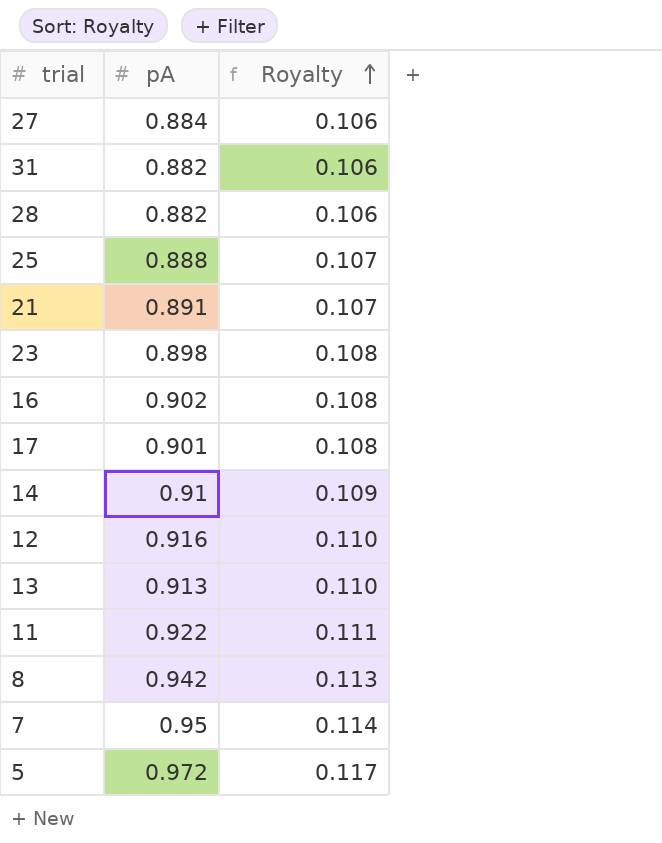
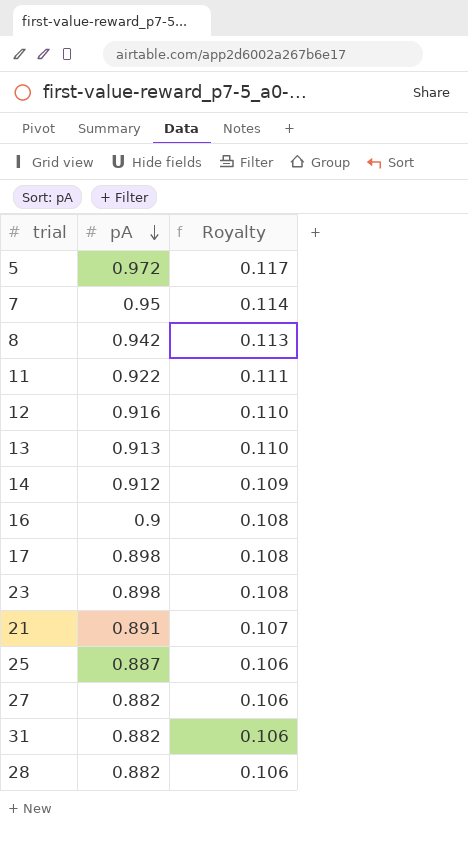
row order: Royalty ascending -> pA descending
14 | pA: 0.91 -> 0.912
16 | pA: 0.902 -> 0.9
17 | pA: 0.901 -> 0.898
25 | pA: 0.888 -> 0.887
25 | Royalty: 0.107 -> 0.106
27 | pA: 0.884 -> 0.882

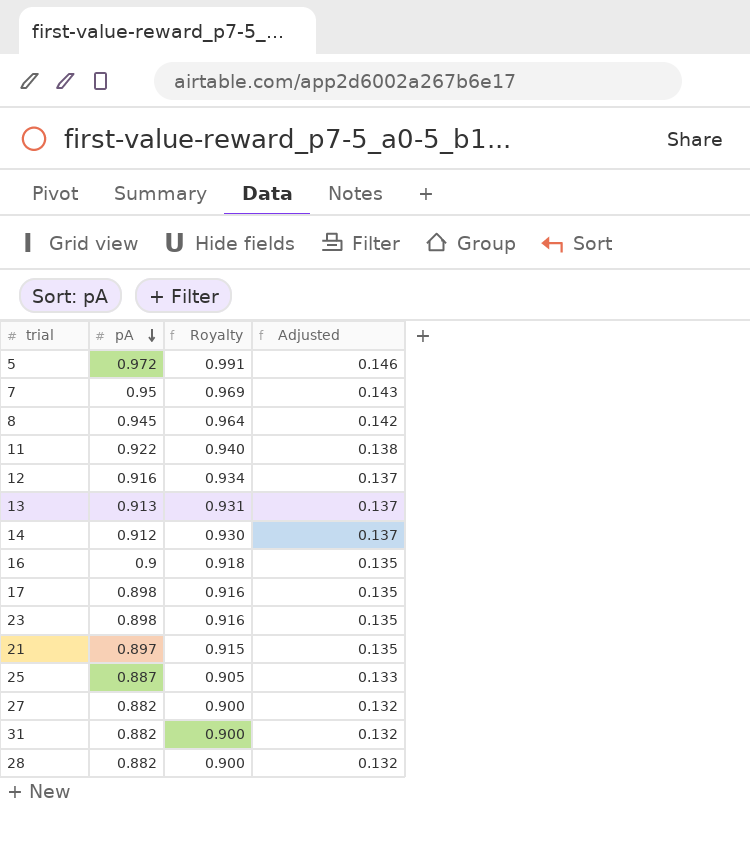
column Royalty | formula: [pA] * 0.12 -> [pA] * 1.02
column Adjusted | formula: none -> [pA] * 0.15
8 | pA: 0.942 -> 0.945
21 | pA: 0.891 -> 0.897

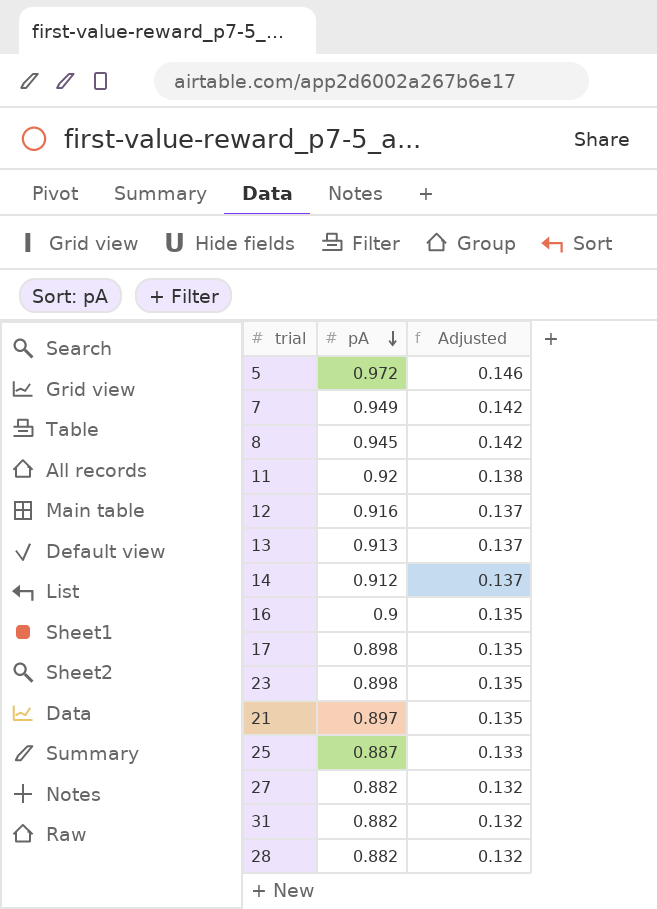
column Royalty | formula: [pA] * 1.02 -> none
7 | pA: 0.95 -> 0.949
7 | Adjusted: 0.143 -> 0.142
11 | pA: 0.922 -> 0.92

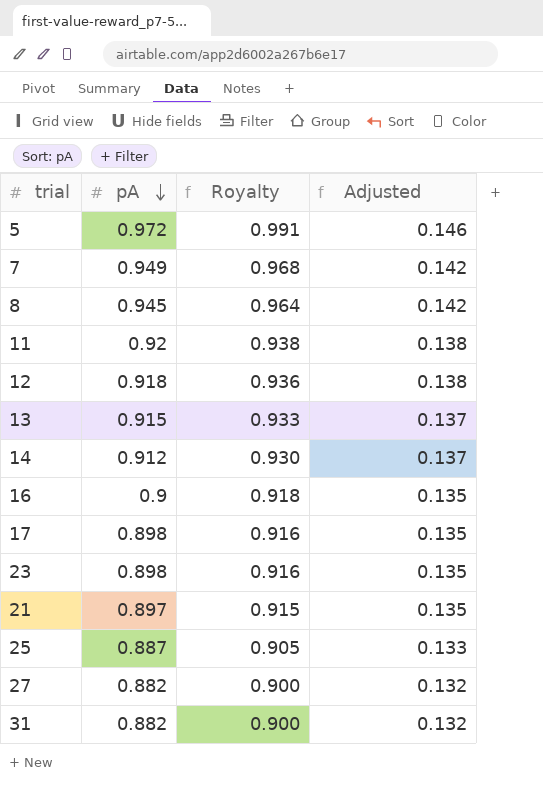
column Royalty | formula: none -> [pA] * 1.02
row 28: 0.882 | 0.132 -> none
12 | pA: 0.916 -> 0.918
12 | Adjusted: 0.137 -> 0.138
13 | pA: 0.913 -> 0.915

